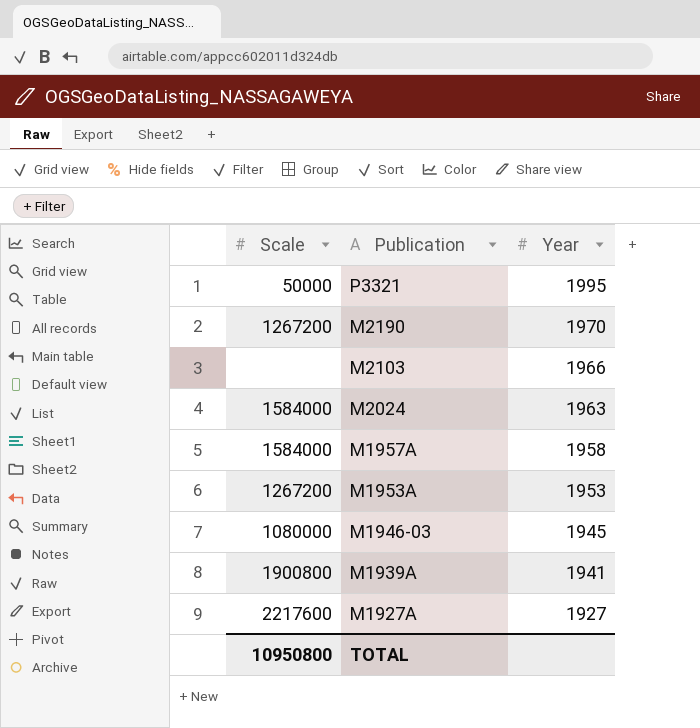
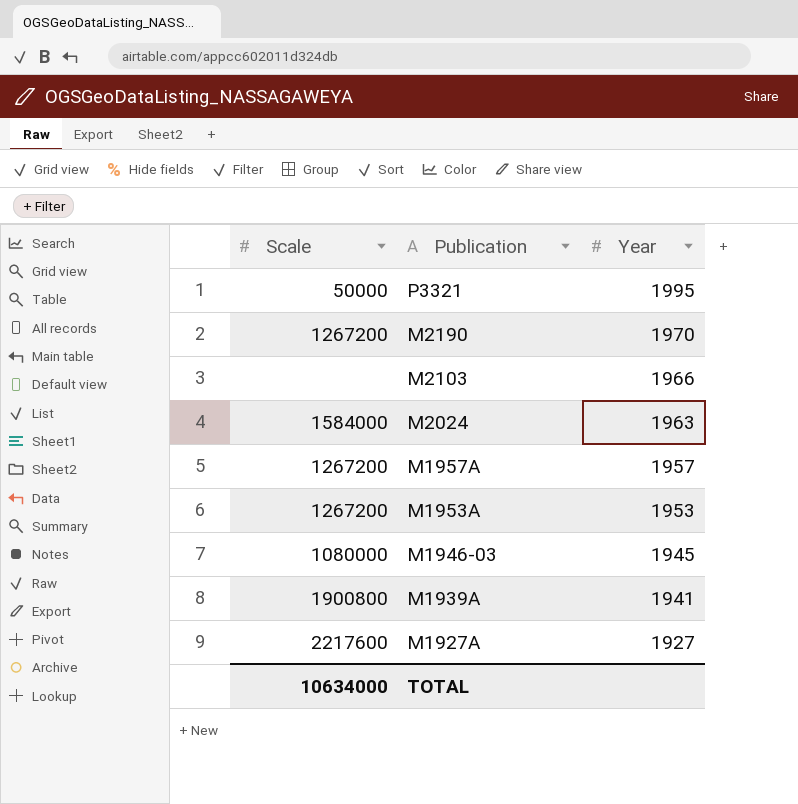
M1957A | Scale: 1584000 -> 1267200
M1957A | Year: 1958 -> 1957
TOTAL | Scale: 10950800 -> 10634000

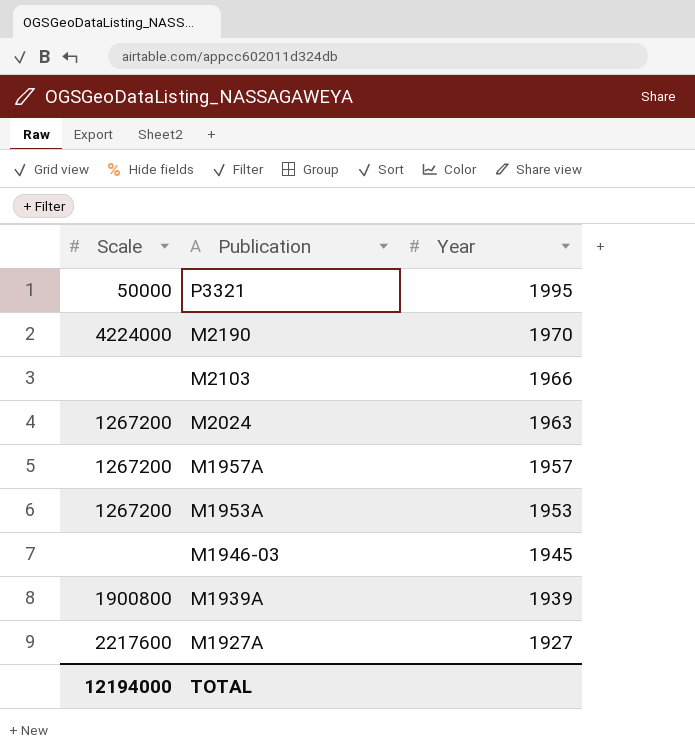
M2190 | Scale: 1267200 -> 4224000
M2024 | Scale: 1584000 -> 1267200
M1946-03 | Scale: 1080000 -> none
M1939A | Year: 1941 -> 1939
TOTAL | Scale: 10634000 -> 12194000

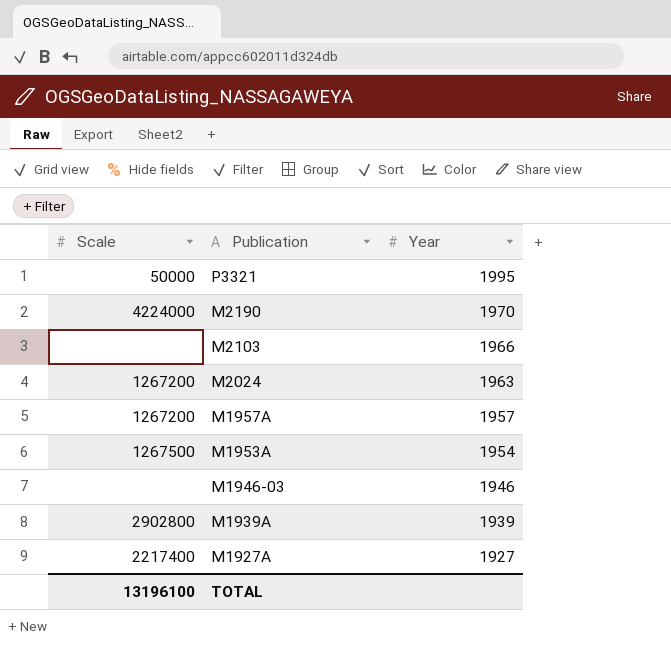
M1953A | Scale: 1267200 -> 1267500
M1953A | Year: 1953 -> 1954
M1946-03 | Year: 1945 -> 1946
M1939A | Scale: 1900800 -> 2902800
M1927A | Scale: 2217600 -> 2217400
TOTAL | Scale: 12194000 -> 13196100

